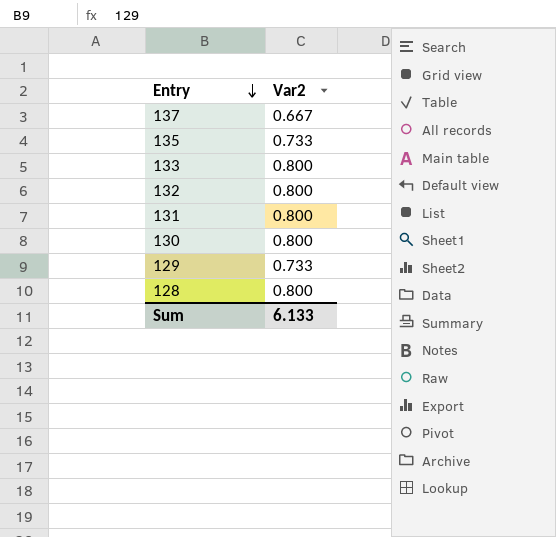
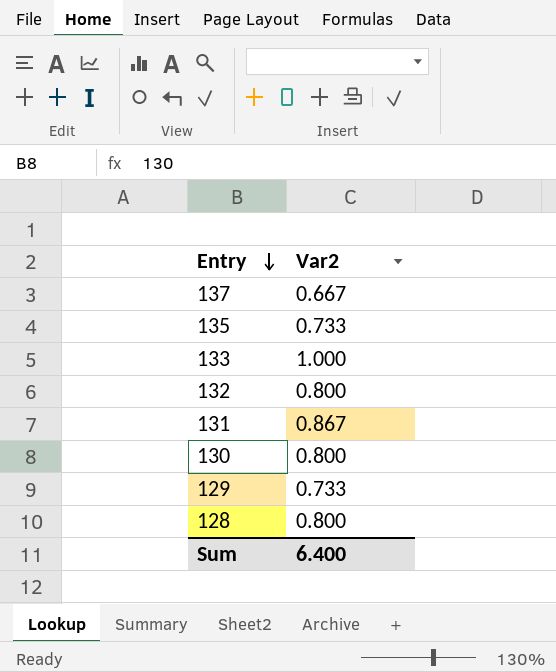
133 | Var2: 0.800 -> 1.000
131 | Var2: 0.800 -> 0.867
Sum | Var2: 6.133 -> 6.400

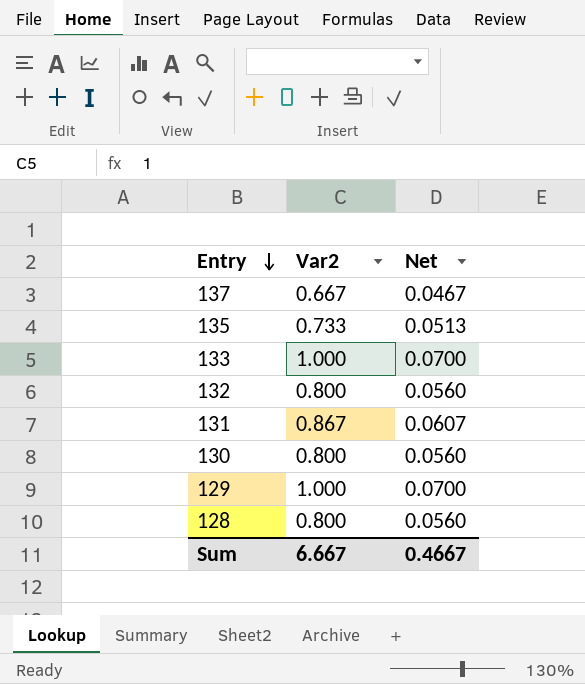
column Net | formula: none -> [Var2] * 0.07
129 | Var2: 0.733 -> 1.000
Sum | Var2: 6.400 -> 6.667

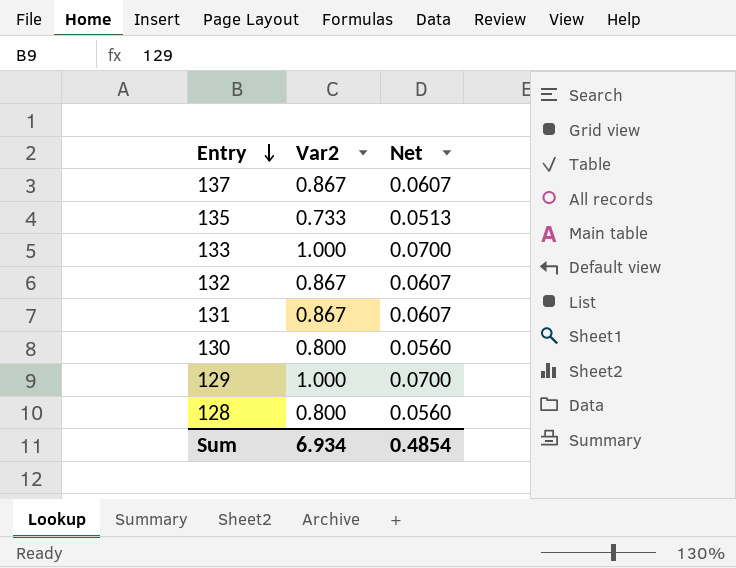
137 | Var2: 0.667 -> 0.867
137 | Net: 0.0467 -> 0.0607
132 | Var2: 0.800 -> 0.867
132 | Net: 0.0560 -> 0.0607
Sum | Var2: 6.667 -> 6.934
Sum | Net: 0.4667 -> 0.4854

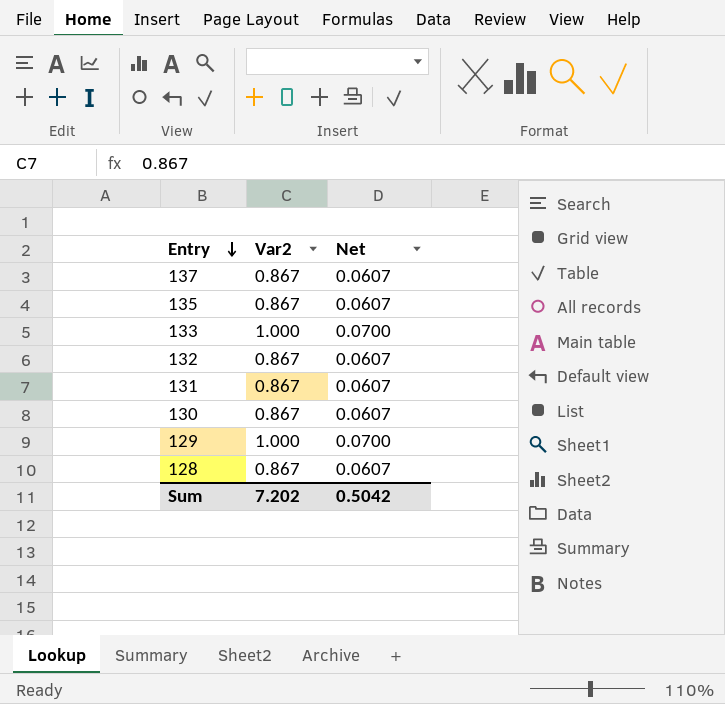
135 | Var2: 0.733 -> 0.867
135 | Net: 0.0513 -> 0.0607
130 | Var2: 0.800 -> 0.867
130 | Net: 0.0560 -> 0.0607
128 | Var2: 0.800 -> 0.867
128 | Net: 0.0560 -> 0.0607
Sum | Var2: 6.934 -> 7.202
Sum | Net: 0.4854 -> 0.5042

